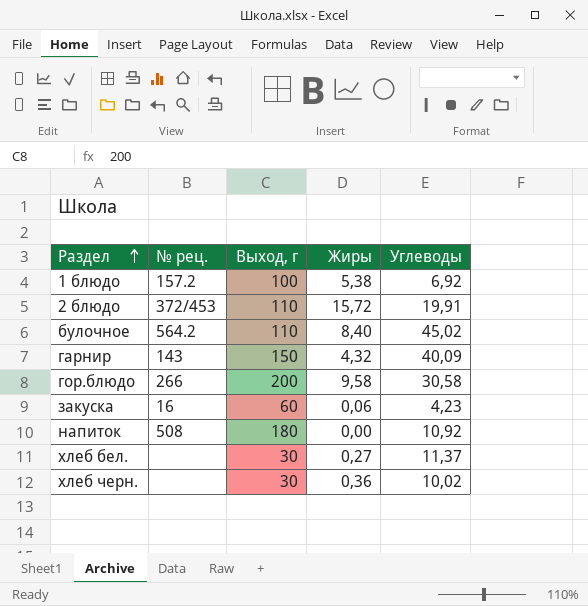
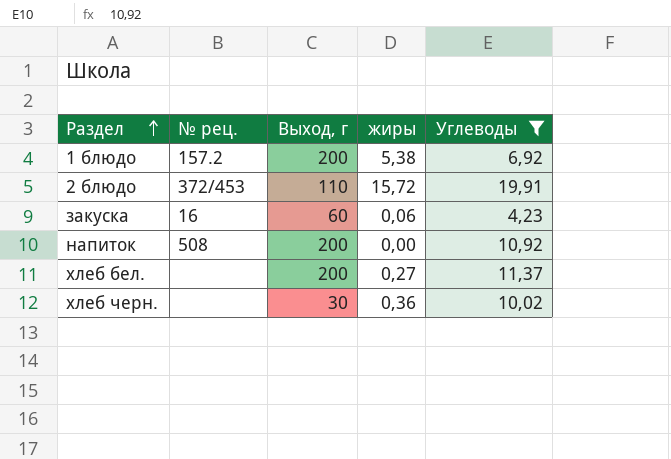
filter: none -> Углеводы <= 19,91
column name: Жиры -> жиры
1 блюдо | Выход, г: 100 -> 200
напиток | Выход, г: 180 -> 200
хлеб бел. | Выход, г: 30 -> 200

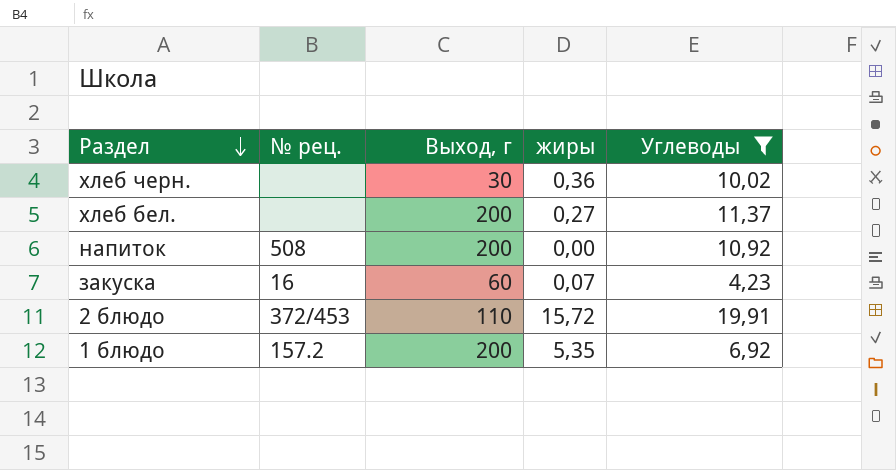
row order: Раздел ascending -> Раздел descending
закуска | жиры: 0,06 -> 0,07
1 блюдо | жиры: 5,38 -> 5,35

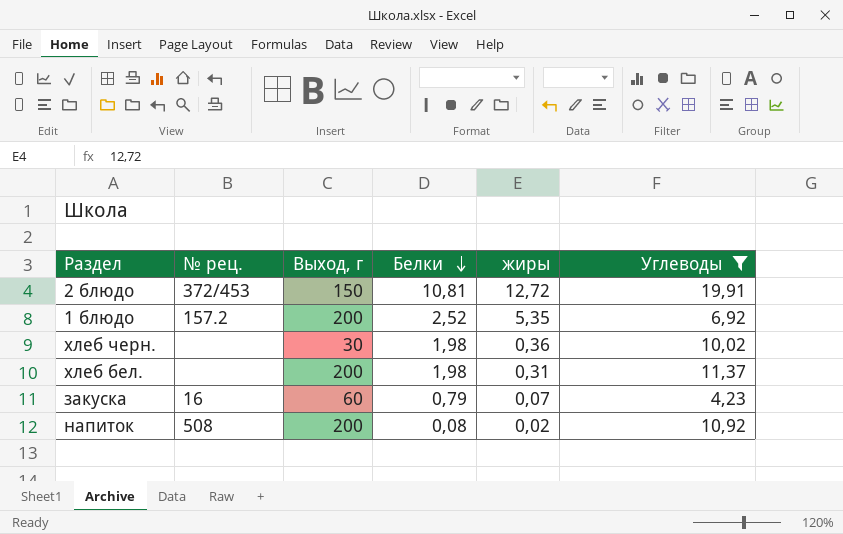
row order: Раздел descending -> Белки descending
column Белки | position: none -> 4
2 блюдо | Выход, г: 110 -> 150
2 блюдо | жиры: 15,72 -> 12,72
хлеб бел. | жиры: 0,27 -> 0,31
напиток | жиры: 0,00 -> 0,02

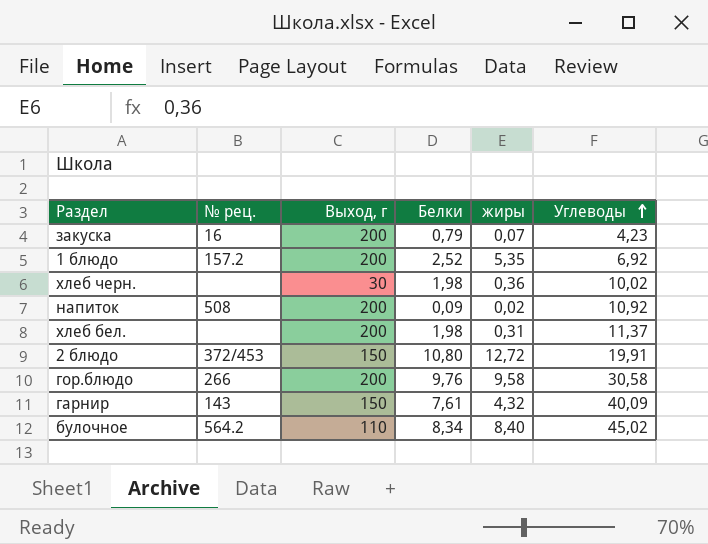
filter: Углеводы <= 19,91 -> none
row order: Белки descending -> Углеводы ascending
закуска | Выход, г: 60 -> 200
напиток | Белки: 0,08 -> 0,09
2 блюдо | Белки: 10,81 -> 10,80

